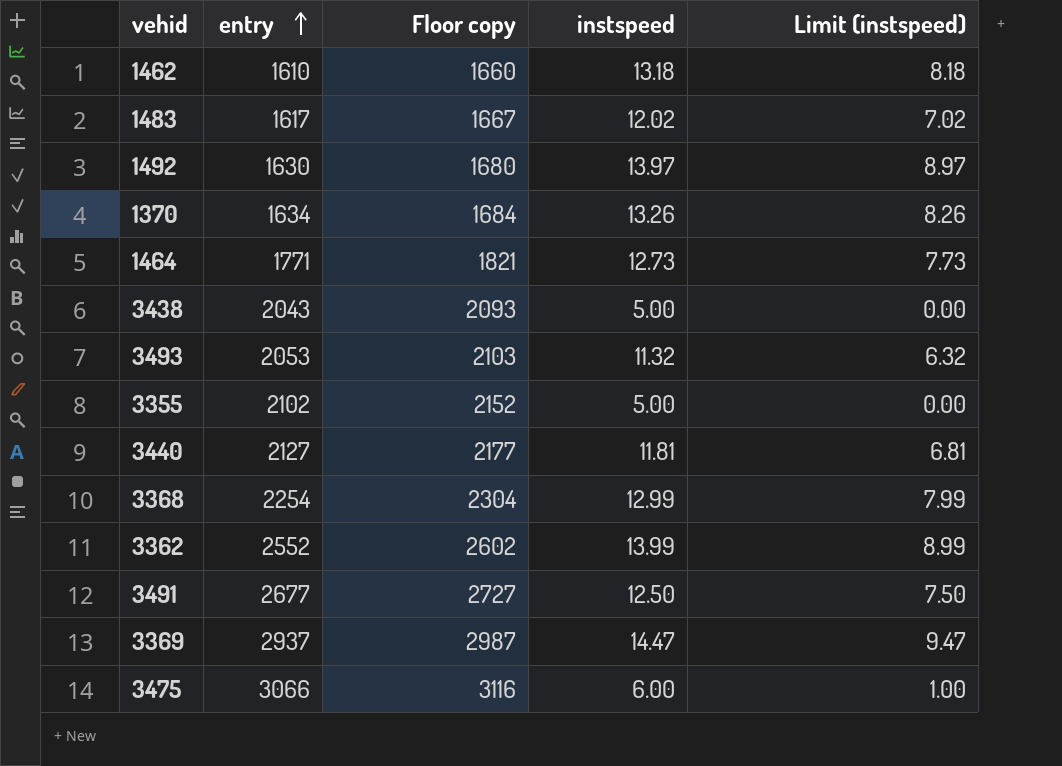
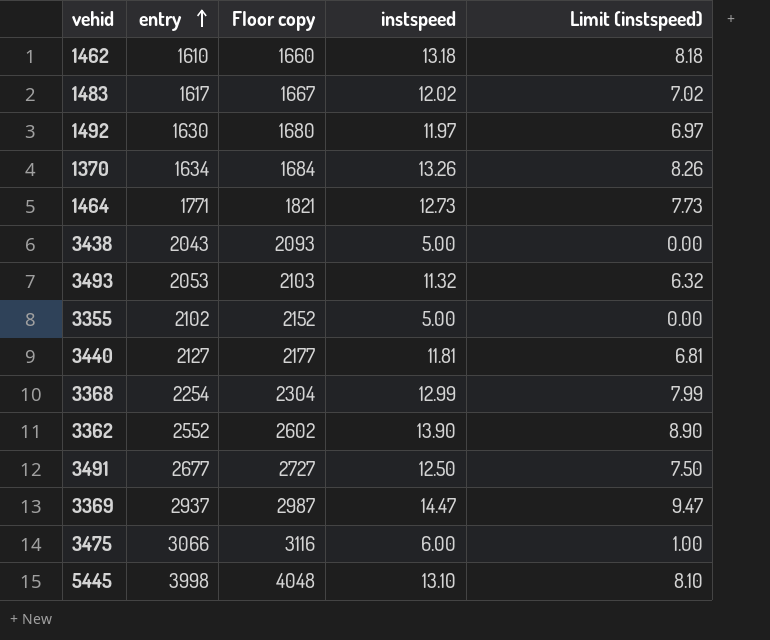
1492 | instspeed: 13.97 -> 11.97
1492 | Limit (instspeed): 8.97 -> 6.97
3362 | instspeed: 13.99 -> 13.90
3362 | Limit (instspeed): 8.99 -> 8.90
row 5445: none -> 3998 | 4048 | 13.10 | 8.10

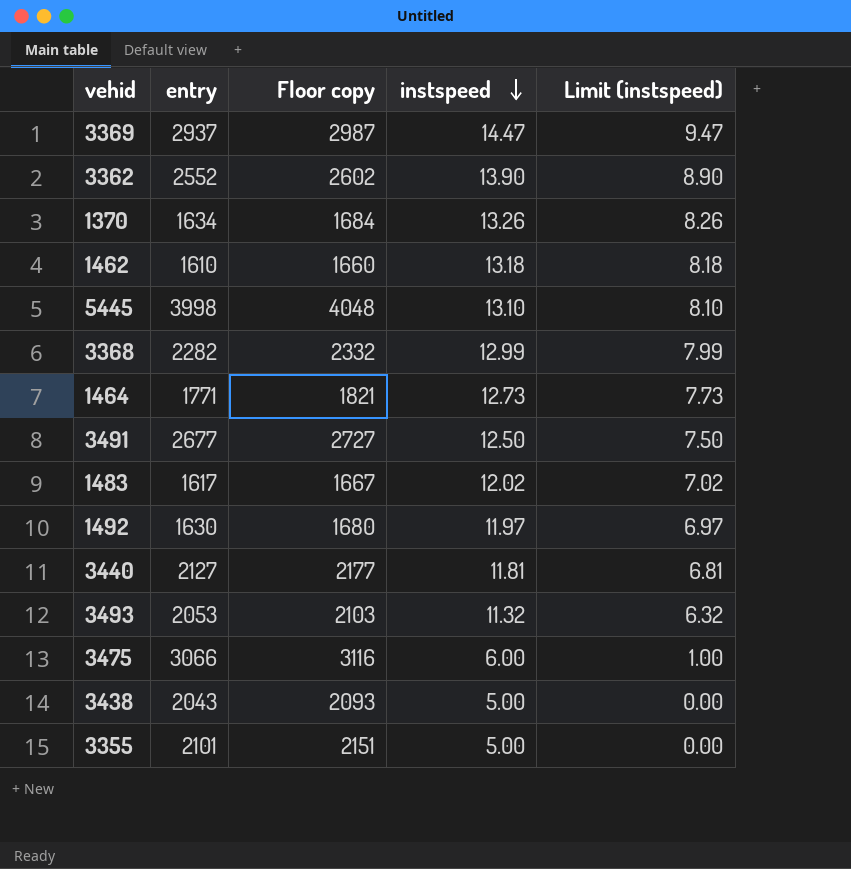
row order: entry ascending -> instspeed descending
3368 | entry: 2254 -> 2282
3368 | Floor copy: 2304 -> 2332
3355 | entry: 2102 -> 2101
3355 | Floor copy: 2152 -> 2151

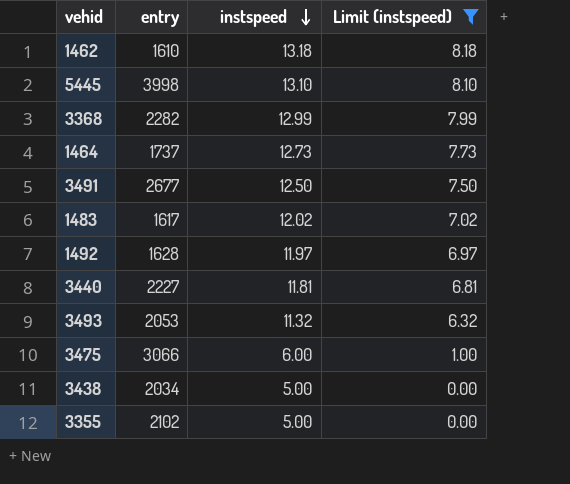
filter: none -> Limit (instspeed) <= 8.18
column Floor copy | formula: [entry] + 50 -> none
1464 | entry: 1771 -> 1737
1492 | entry: 1630 -> 1628
3440 | entry: 2127 -> 2227
3438 | entry: 2043 -> 2034
3355 | entry: 2101 -> 2102

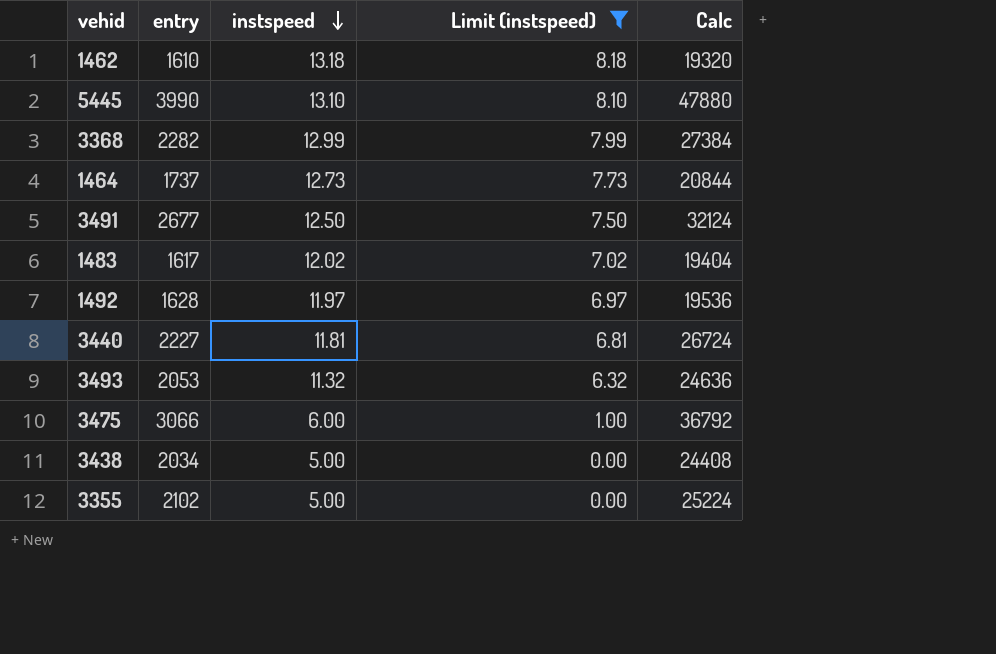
column Calc | formula: none -> [entry] * 12
5445 | entry: 3998 -> 3990

